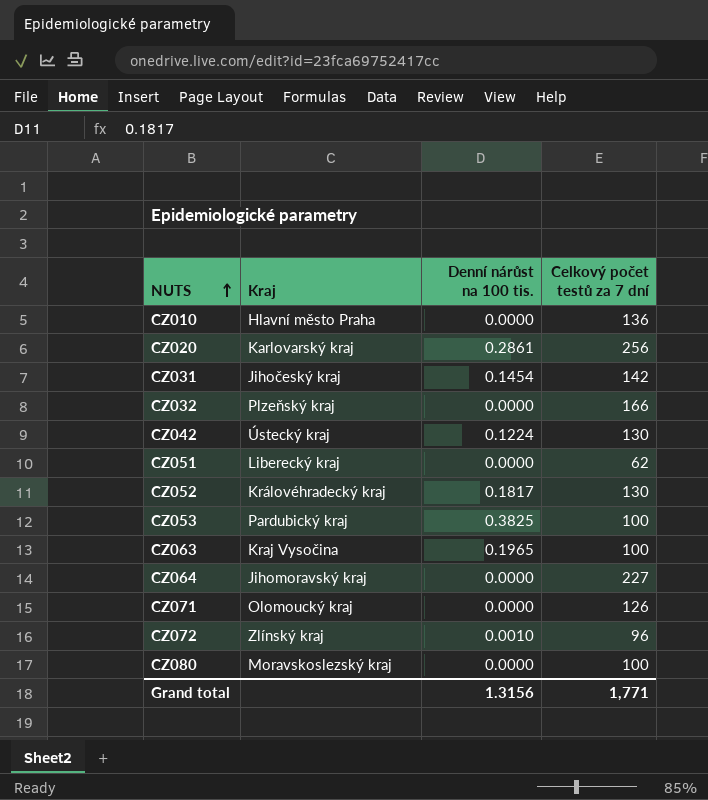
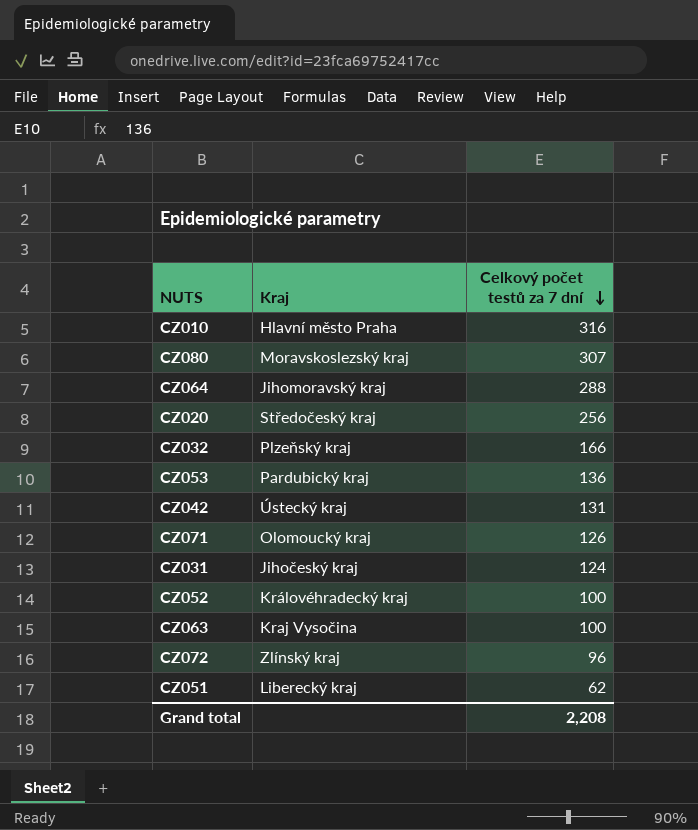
row order: NUTS ascending -> Celkový počet testů za 7 dní descending
column Denní nárůst na 100 tis. | position: 3 -> none
CZ010 | Celkový počet testů za 7 dní: 136 -> 316
CZ080 | Celkový počet testů za 7 dní: 100 -> 307
CZ064 | Celkový počet testů za 7 dní: 227 -> 288
CZ020 | Kraj: Karlovarský kraj -> Středočeský kraj
CZ053 | Celkový počet testů za 7 dní: 100 -> 136
CZ042 | Celkový počet testů za 7 dní: 130 -> 131
CZ031 | Celkový počet testů za 7 dní: 142 -> 124
CZ052 | Celkový počet testů za 7 dní: 130 -> 100
Grand total | Celkový počet testů za 7 dní: 1,771 -> 2,208

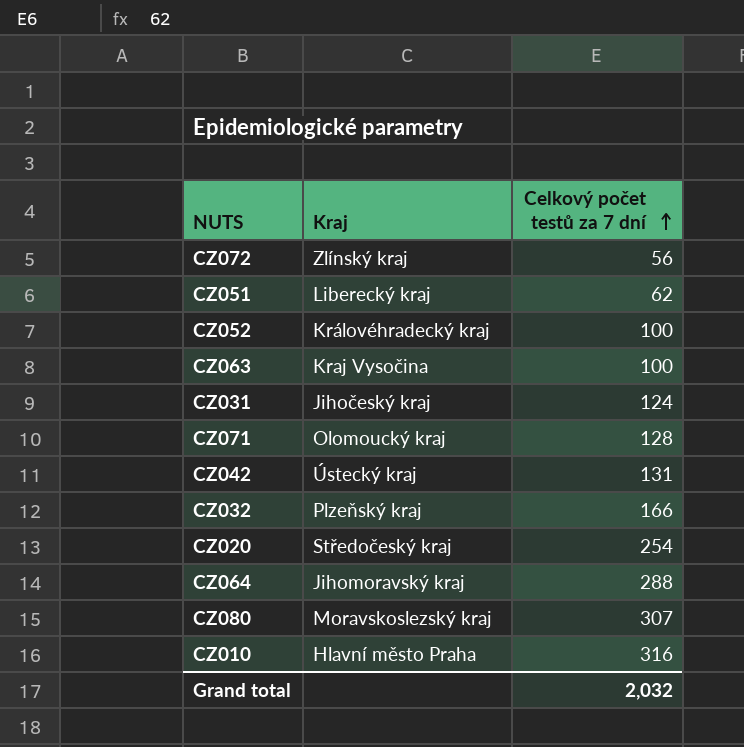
row order: Celkový počet testů za 7 dní descending -> Celkový počet testů za 7 dní ascending
row CZ053: Pardubický kraj | 136 -> none
CZ072 | Celkový počet testů za 7 dní: 96 -> 56
CZ071 | Celkový počet testů za 7 dní: 126 -> 128
CZ020 | Celkový počet testů za 7 dní: 256 -> 254
Grand total | Celkový počet testů za 7 dní: 2,208 -> 2,032

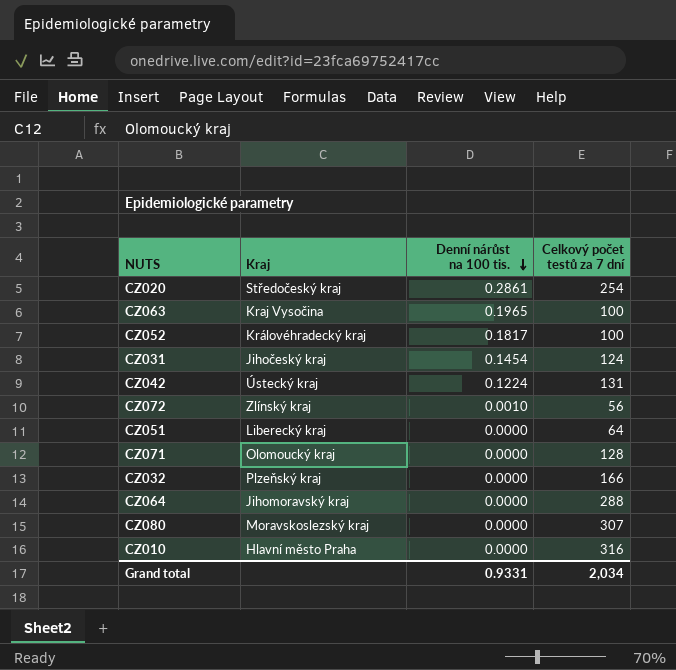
row order: Celkový počet testů za 7 dní ascending -> Denní nárůst na 100 tis. descending
column Denní nárůst na 100 tis. | position: none -> 3
CZ051 | Celkový počet testů za 7 dní: 62 -> 64
Grand total | Celkový počet testů za 7 dní: 2,032 -> 2,034

